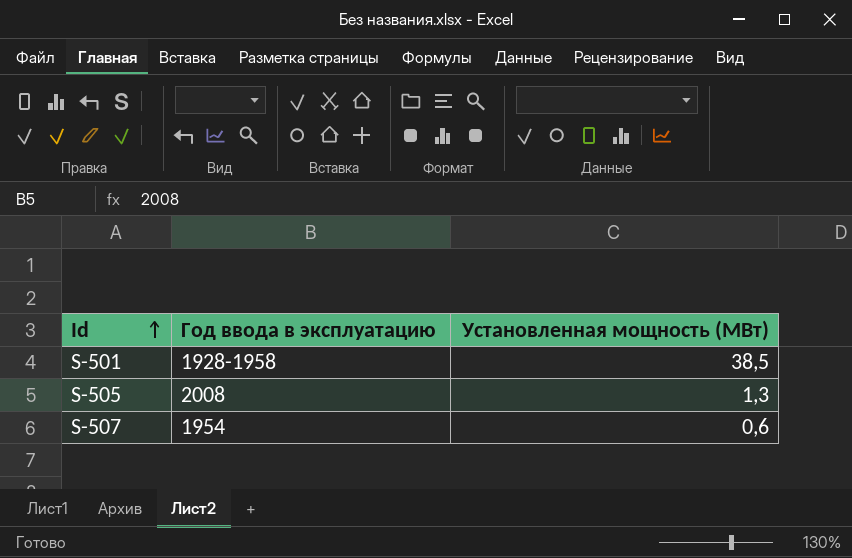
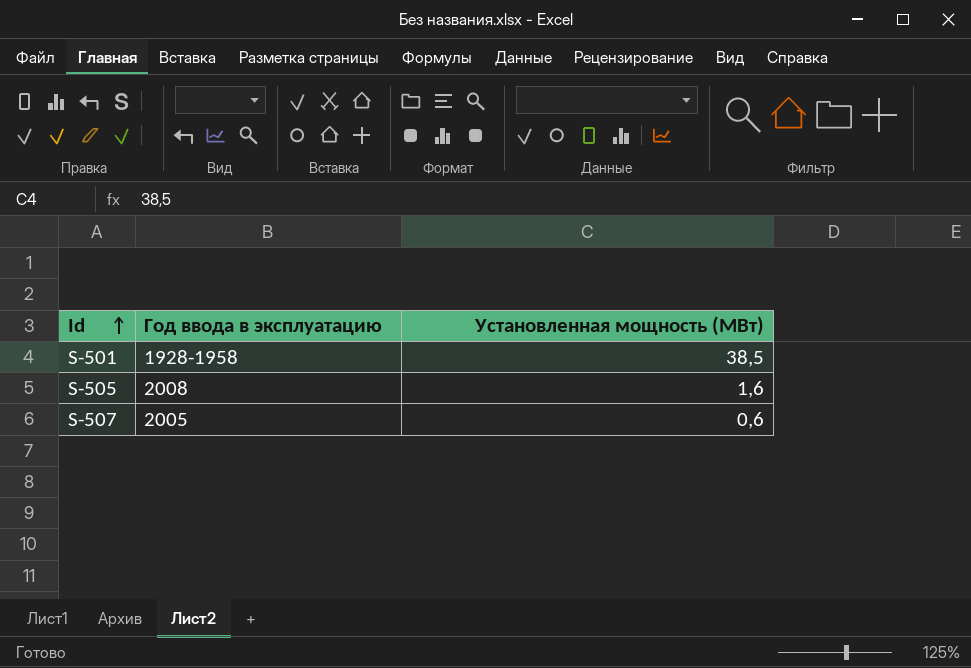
S-505 | Установленная мощность (МВт): 1,3 -> 1,6
S-507 | Год ввода в эксплуатацию: 1954 -> 2005

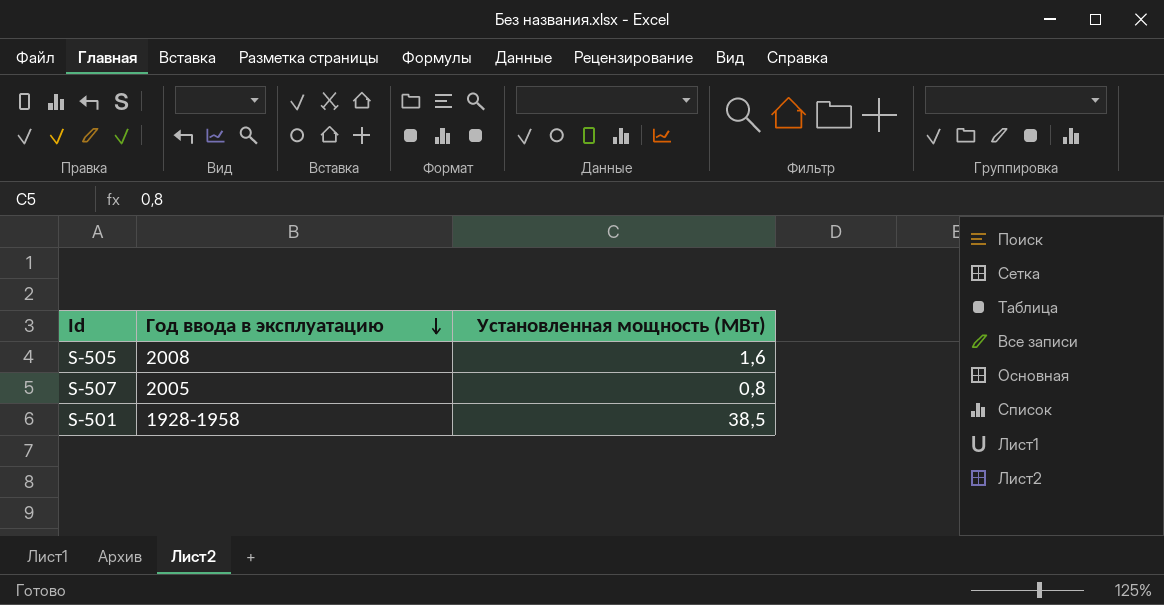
row order: Id ascending -> Год ввода в эксплуатацию descending
S-507 | Установленная мощность (МВт): 0,6 -> 0,8

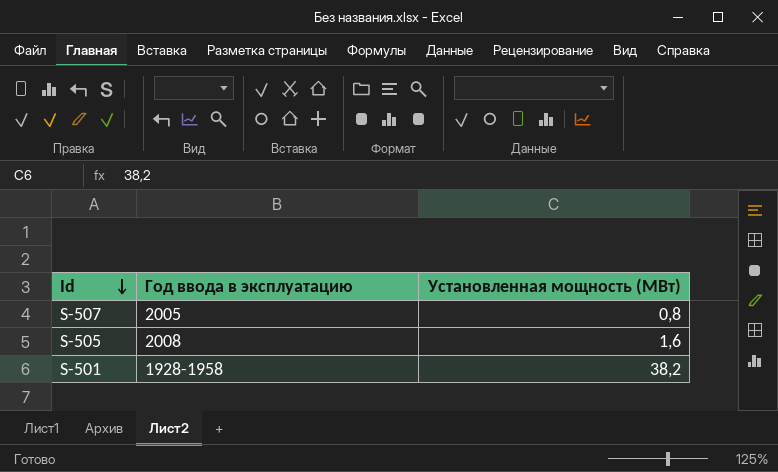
row order: Год ввода в эксплуатацию descending -> Id descending
S-501 | Установленная мощность (МВт): 38,5 -> 38,2

